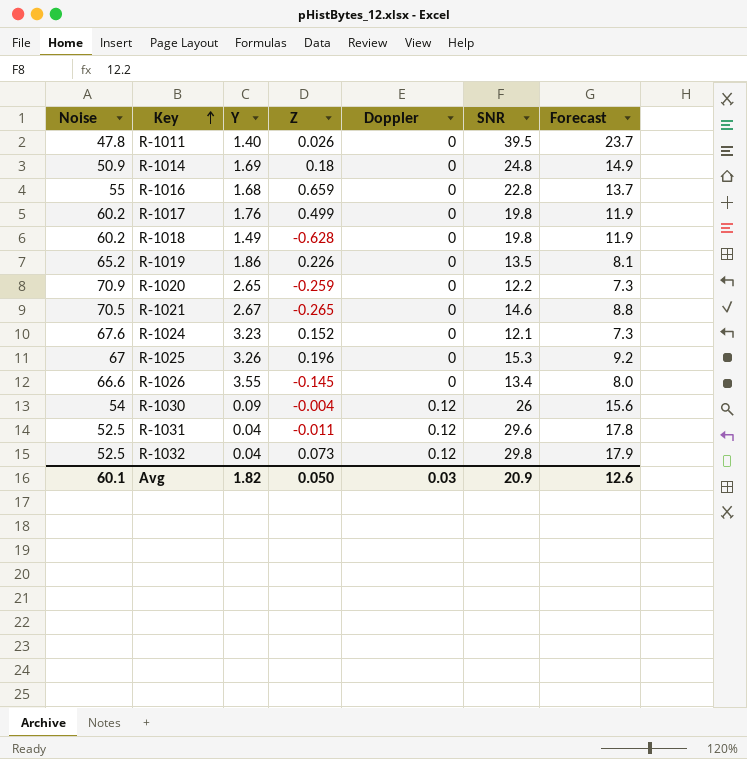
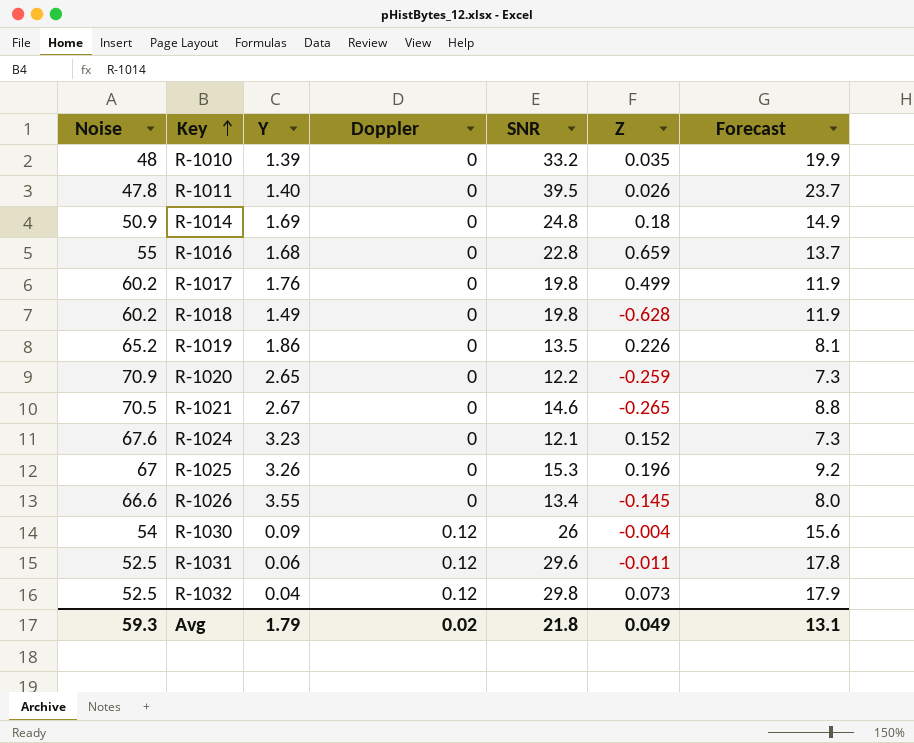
column Z | position: 4 -> 6
row R-1010: none -> 48 | 1.39 | 0 | 33.2 | 0.035 | 19.9
R-1031 | Y: 0.04 -> 0.06
Avg | Noise: 60.1 -> 59.3
Avg | Y: 1.82 -> 1.79
Avg | Doppler: 0.03 -> 0.02
Avg | SNR: 20.9 -> 21.8
Avg | Z: 0.050 -> 0.049
Avg | Forecast: 12.6 -> 13.1

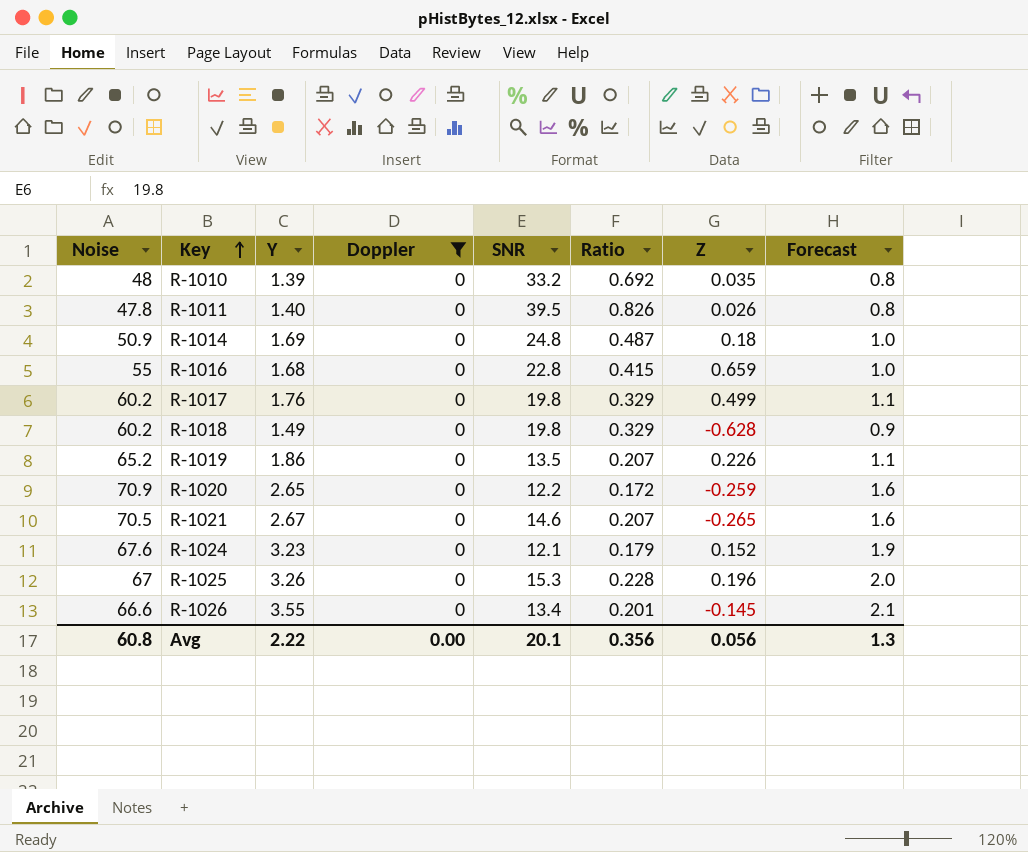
filter: none -> Doppler = 0
column Ratio | formula: none -> [SNR] / [Noise]
column Forecast | formula: [SNR] * 0.6 -> [Y] * 0.6
Avg | Noise: 59.3 -> 60.8
Avg | Y: 1.79 -> 2.22
Avg | Doppler: 0.02 -> 0.00
Avg | SNR: 21.8 -> 20.1
Avg | Z: 0.049 -> 0.056
Avg | Forecast: 13.1 -> 1.3

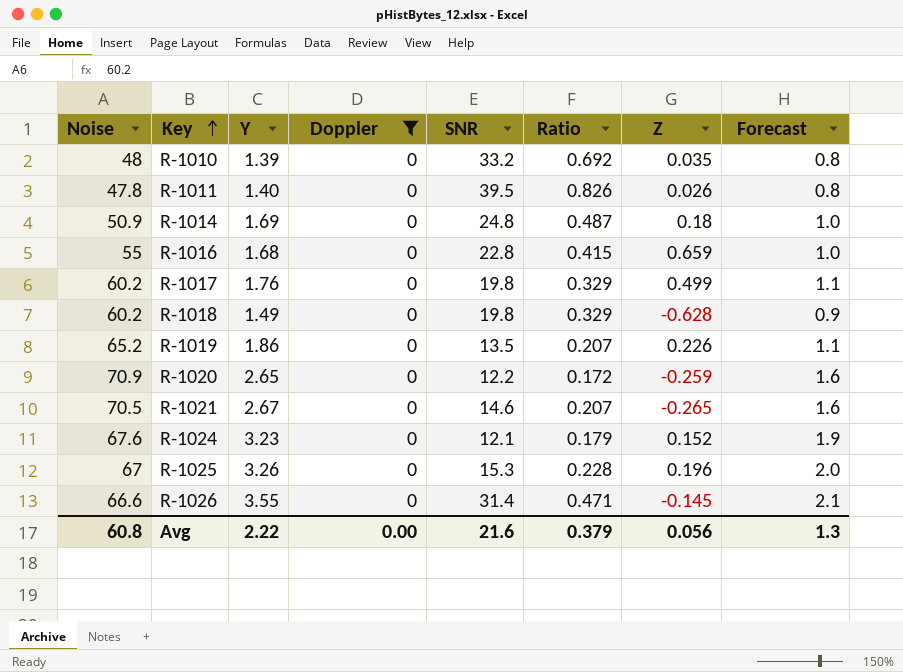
R-1026 | SNR: 13.4 -> 31.4
R-1026 | Ratio: 0.201 -> 0.471
Avg | SNR: 20.1 -> 21.6
Avg | Ratio: 0.356 -> 0.379

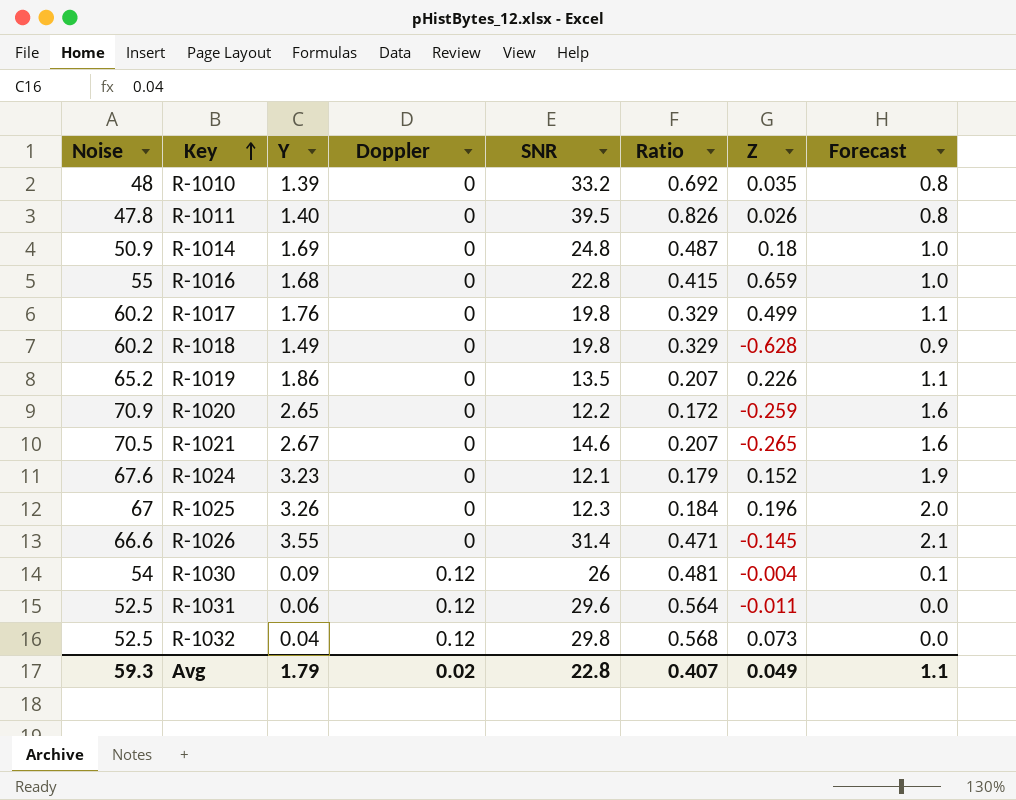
filter: Doppler = 0 -> none
R-1025 | SNR: 15.3 -> 12.3
R-1025 | Ratio: 0.228 -> 0.184
Avg | Noise: 60.8 -> 59.3
Avg | Y: 2.22 -> 1.79
Avg | Doppler: 0.00 -> 0.02
Avg | SNR: 21.6 -> 22.8
Avg | Ratio: 0.379 -> 0.407
Avg | Z: 0.056 -> 0.049
Avg | Forecast: 1.3 -> 1.1

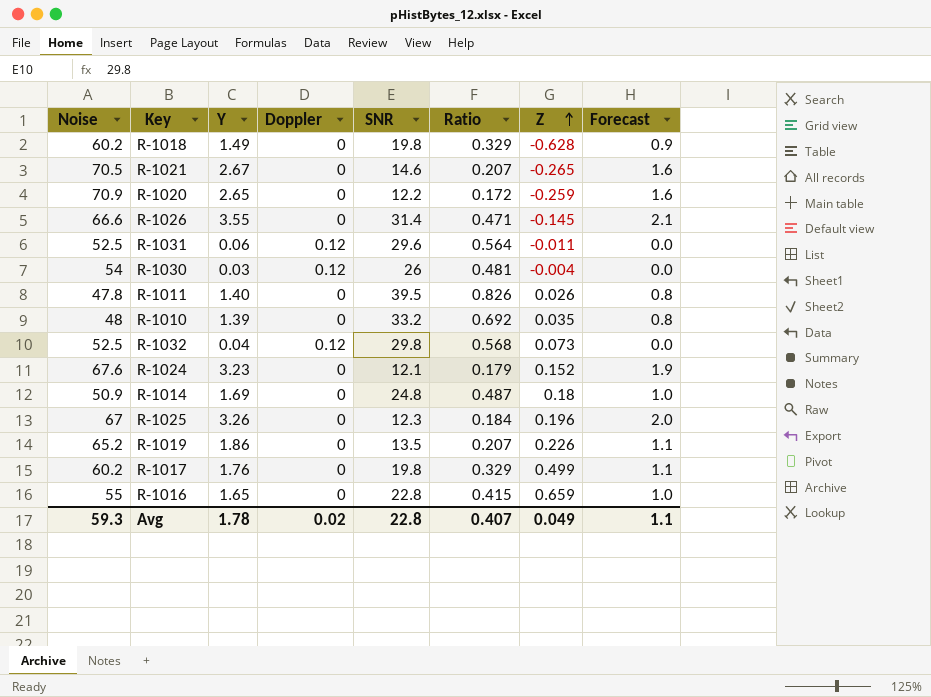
row order: Key ascending -> Z ascending
R-1030 | Y: 0.09 -> 0.03
R-1030 | Forecast: 0.1 -> 0.0
R-1016 | Y: 1.68 -> 1.65
Avg | Y: 1.79 -> 1.78

